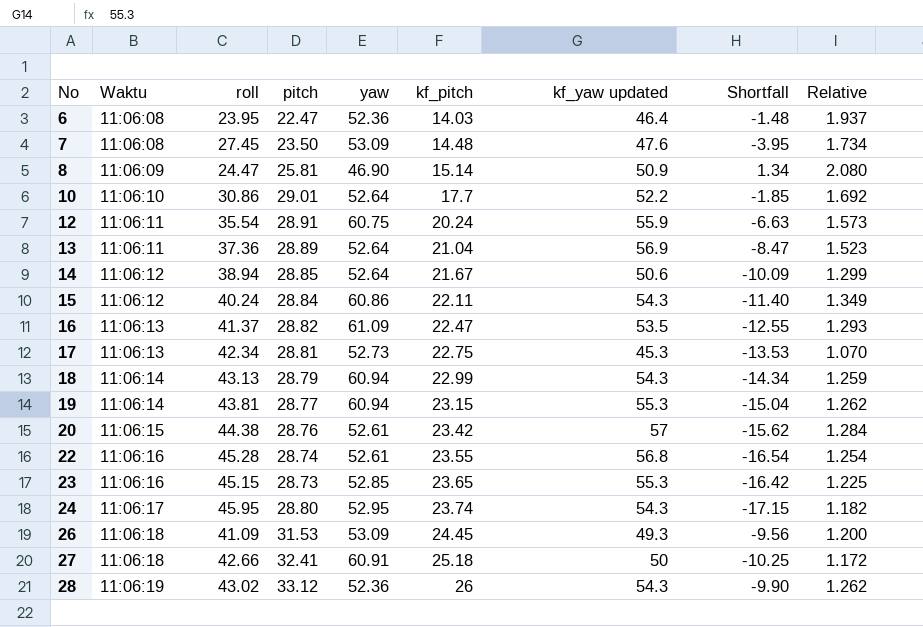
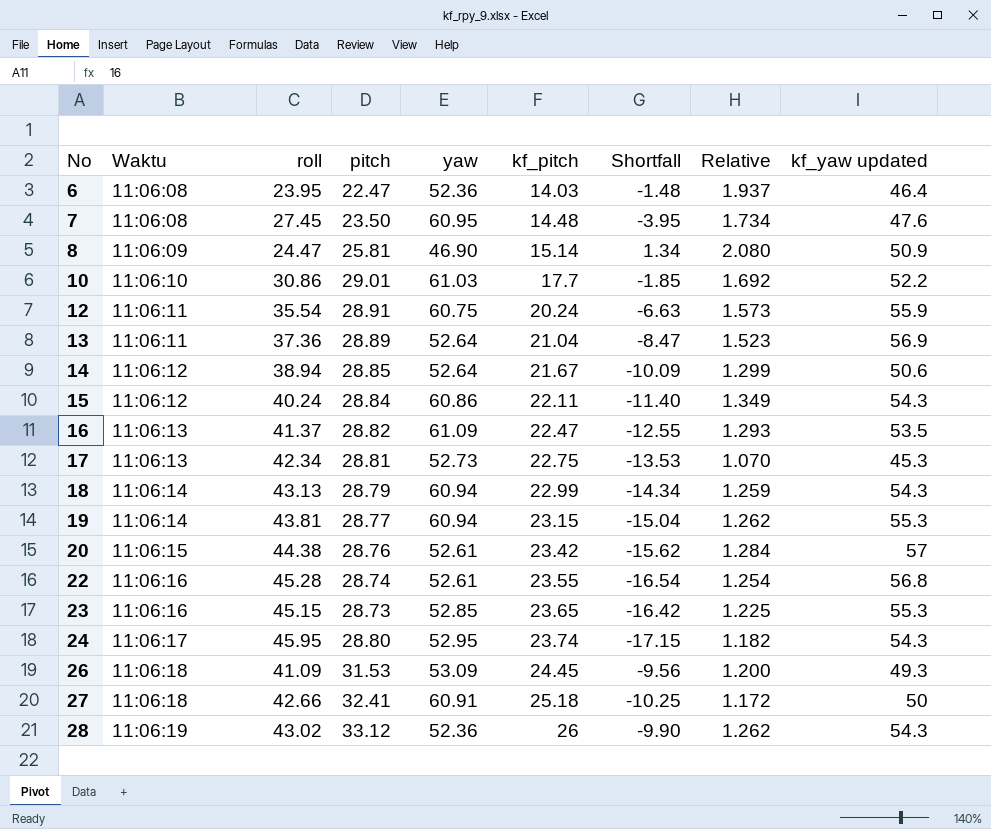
column kf_yaw updated | position: 7 -> 9
7 | yaw: 53.09 -> 60.95
10 | yaw: 52.64 -> 61.03

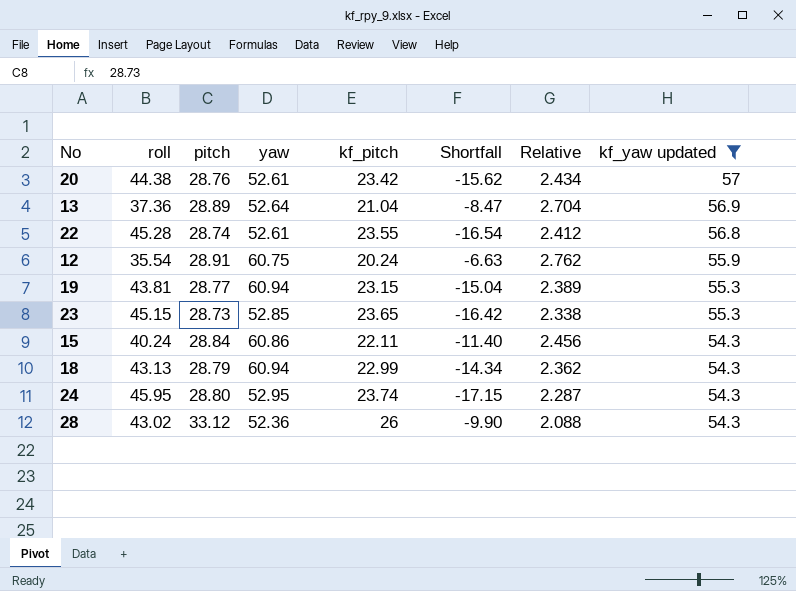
filter: none -> kf_yaw updated >= 54.3
row order: No ascending -> kf_yaw updated descending
column Waktu | position: 2 -> none
column Relative | formula: [kf_yaw updated] / [roll] -> [kf_yaw updated] / [kf_pitch]

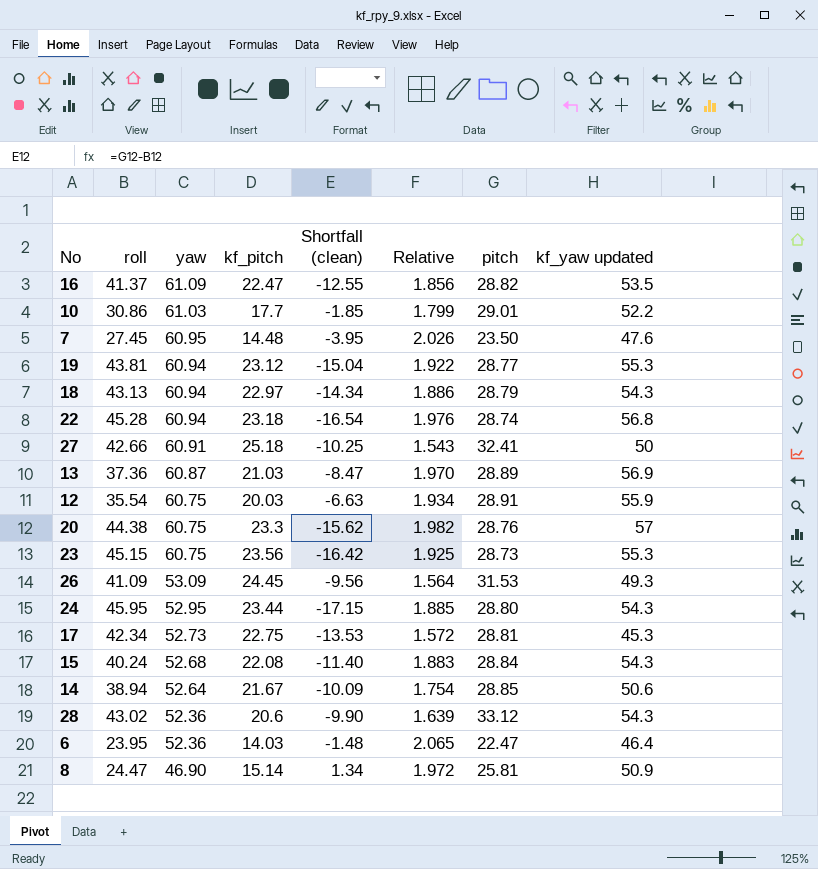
filter: kf_yaw updated >= 54.3 -> none
row order: kf_yaw updated descending -> yaw descending
column name: Shortfall -> Shortfall (clean)
column Relative | formula: [kf_yaw updated] / [kf_pitch] -> [kf_yaw updated] / [pitch]
column pitch | position: 3 -> 7
19 | kf_pitch: 23.15 -> 23.12
18 | kf_pitch: 22.99 -> 22.97
22 | yaw: 52.61 -> 60.94
22 | kf_pitch: 23.55 -> 23.18
13 | yaw: 52.64 -> 60.87
13 | kf_pitch: 21.04 -> 21.03
12 | kf_pitch: 20.24 -> 20.03
20 | yaw: 52.61 -> 60.75
20 | kf_pitch: 23.42 -> 23.3
23 | yaw: 52.85 -> 60.75
23 | kf_pitch: 23.65 -> 23.56
24 | kf_pitch: 23.74 -> 23.44
15 | yaw: 60.86 -> 52.68
15 | kf_pitch: 22.11 -> 22.08
28 | kf_pitch: 26 -> 20.6

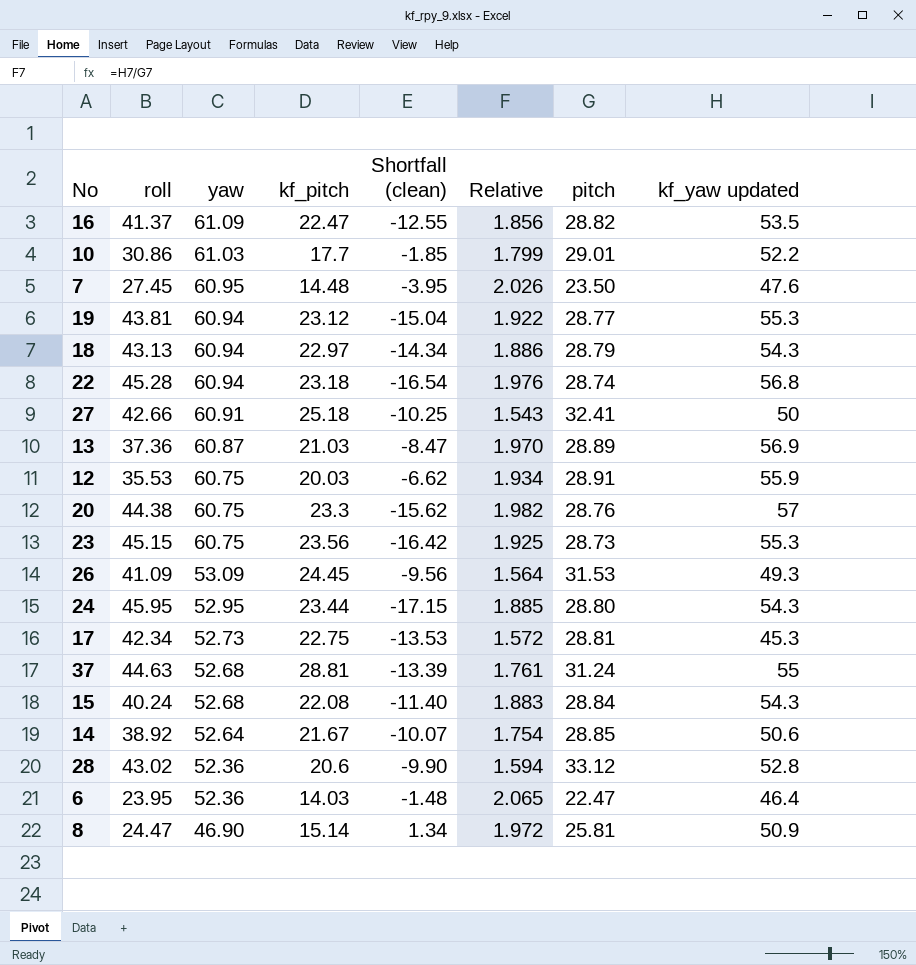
12 | roll: 35.54 -> 35.53
12 | Shortfall (clean): -6.63 -> -6.62
row 37: none -> 44.63 | 52.68 | 28.81 | -13.39 | 1.761 | 31.24 | 55
14 | roll: 38.94 -> 38.92
14 | Shortfall (clean): -10.09 -> -10.07
28 | Relative: 1.639 -> 1.594
28 | kf_yaw updated: 54.3 -> 52.8

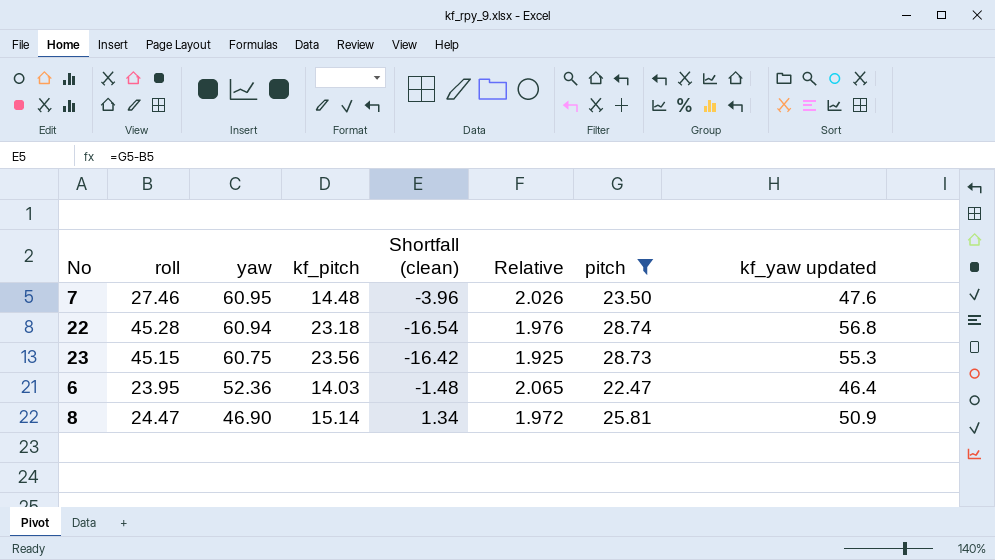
filter: none -> pitch <= 28.74
7 | roll: 27.45 -> 27.46
7 | Shortfall (clean): -3.95 -> -3.96

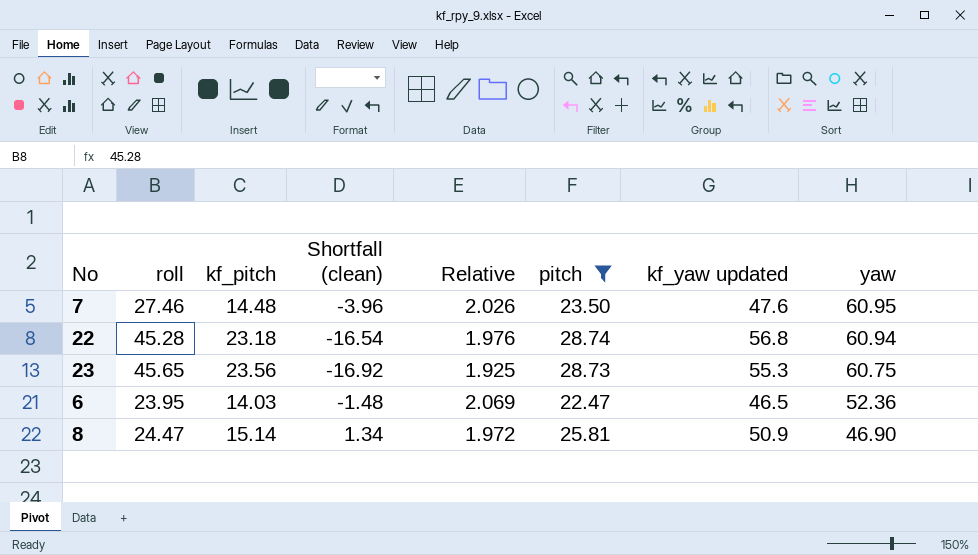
column yaw | position: 3 -> 8
23 | roll: 45.15 -> 45.65
23 | Shortfall (clean): -16.42 -> -16.92
6 | Relative: 2.065 -> 2.069
6 | kf_yaw updated: 46.4 -> 46.5

